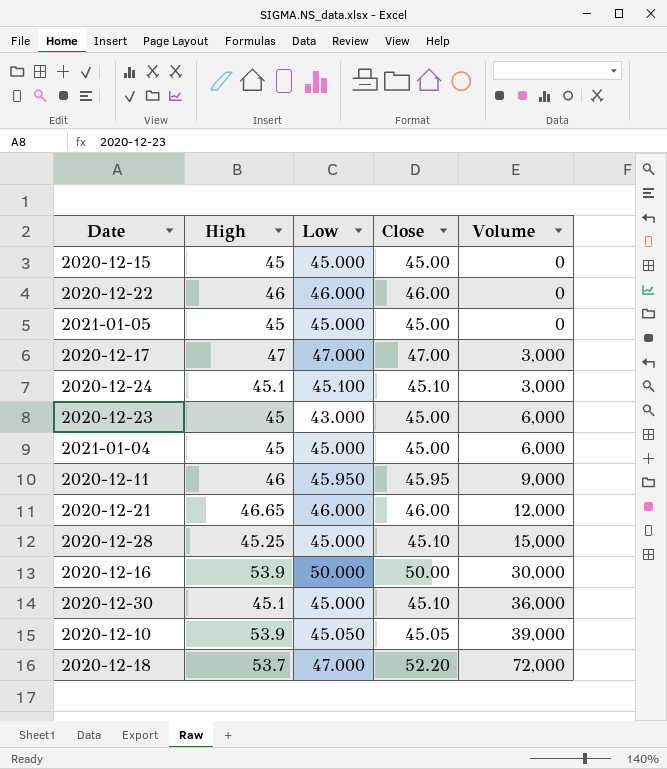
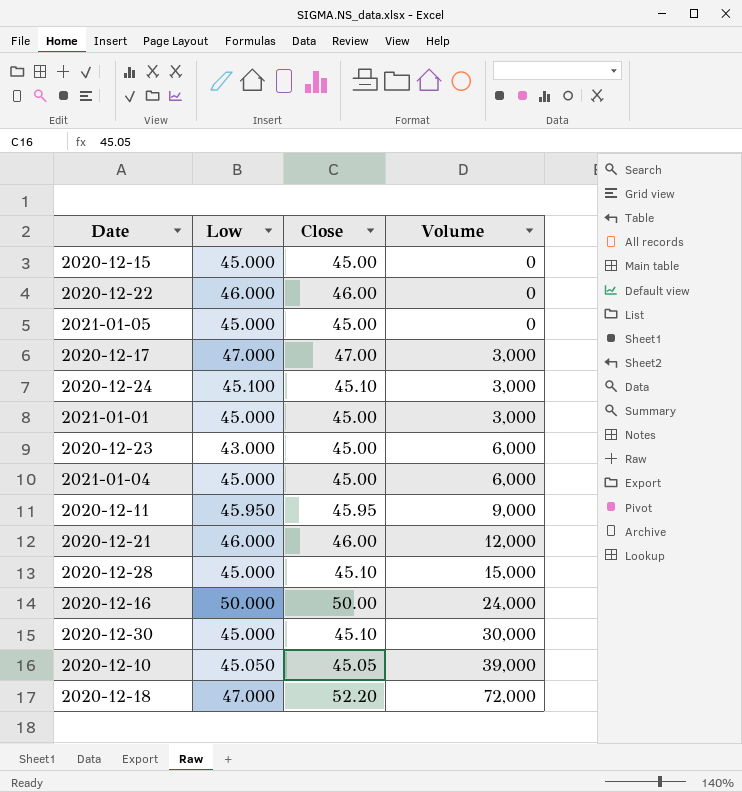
column High | position: 2 -> none
row 2021-01-01: none -> 45.000 | 45.00 | 3,000
2020-12-16 | Volume: 30,000 -> 24,000
2020-12-30 | Volume: 36,000 -> 30,000

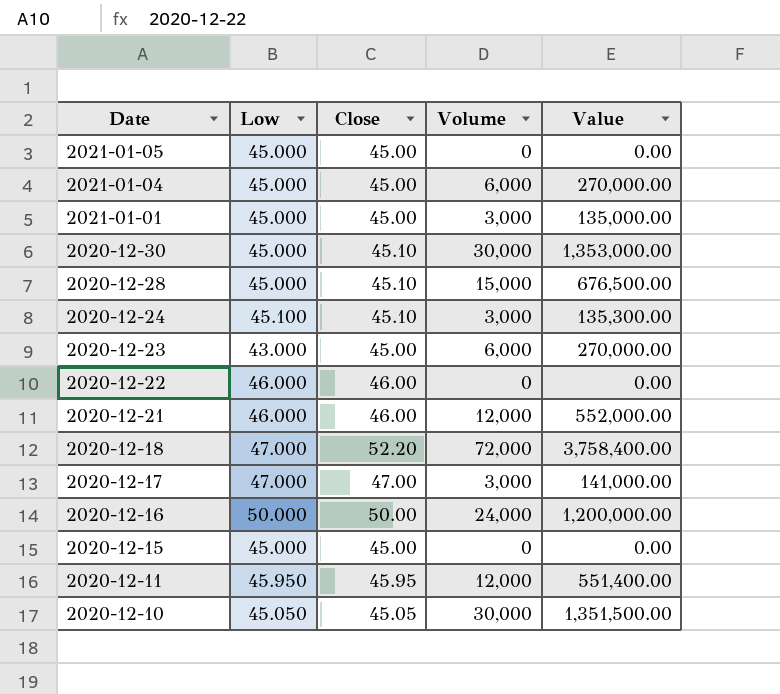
row order: Volume ascending -> Date descending
column Value | formula: none -> [Close] * [Volume]
2020-12-11 | Volume: 9,000 -> 12,000
2020-12-10 | Volume: 39,000 -> 30,000

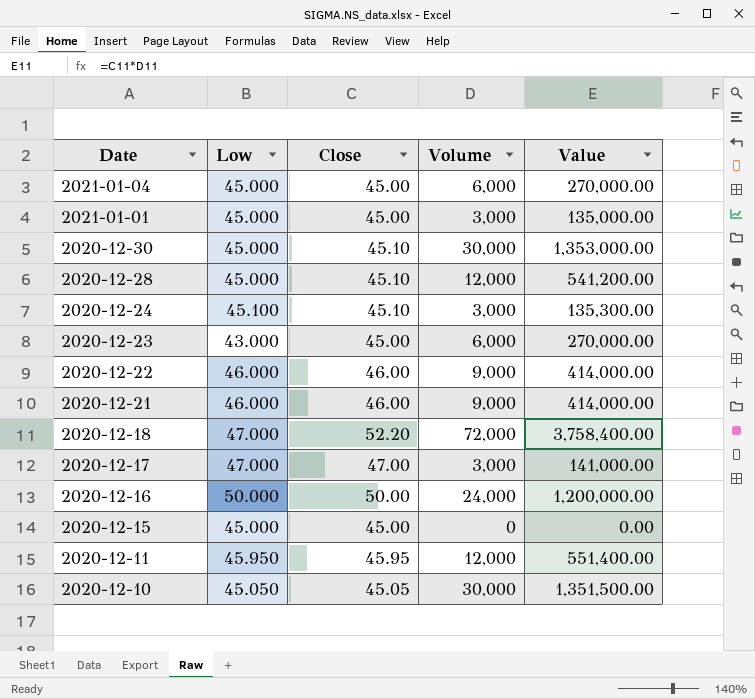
row 2021-01-05: 45.000 | 45.00 | 0 | 0.00 -> none
2020-12-28 | Volume: 15,000 -> 12,000
2020-12-28 | Value: 676,500.00 -> 541,200.00
2020-12-22 | Volume: 0 -> 9,000
2020-12-22 | Value: 0.00 -> 414,000.00
2020-12-21 | Volume: 12,000 -> 9,000
2020-12-21 | Value: 552,000.00 -> 414,000.00

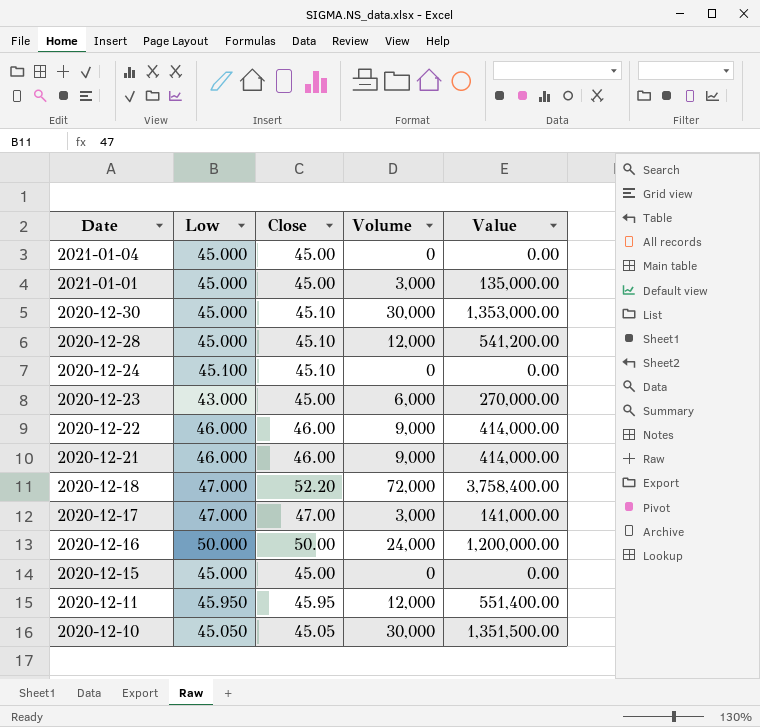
2021-01-04 | Volume: 6,000 -> 0
2021-01-04 | Value: 270,000.00 -> 0.00
2020-12-24 | Volume: 3,000 -> 0
2020-12-24 | Value: 135,300.00 -> 0.00

